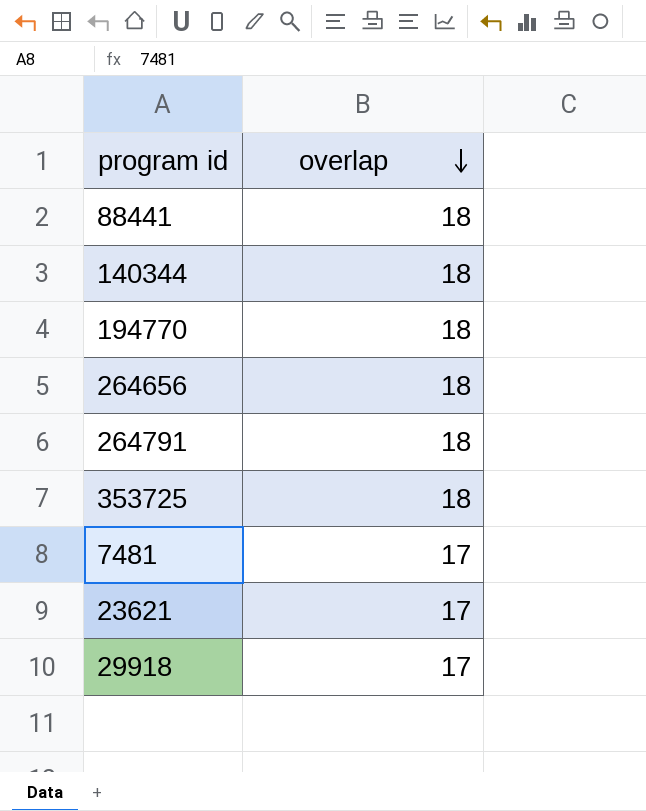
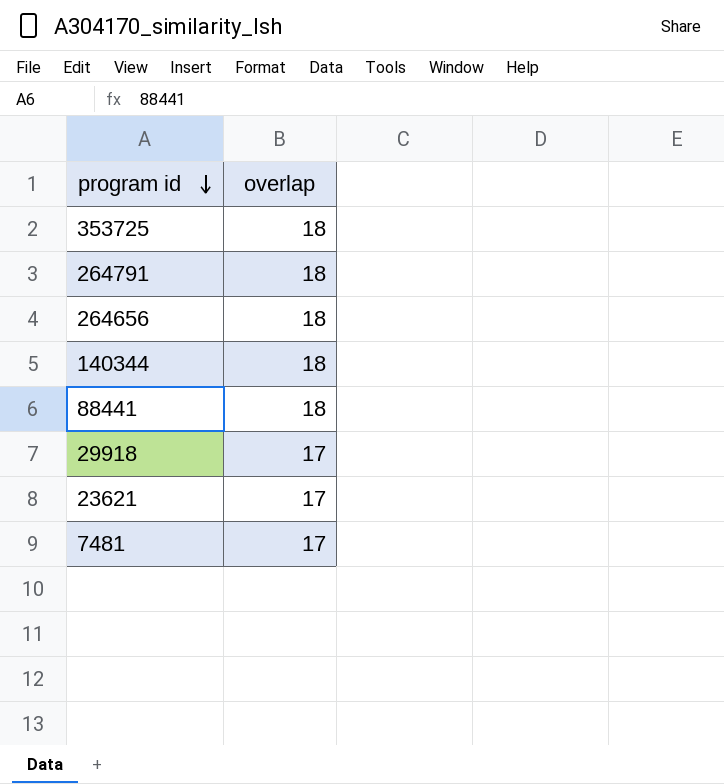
row order: overlap descending -> program id descending
row 194770: 18 -> none

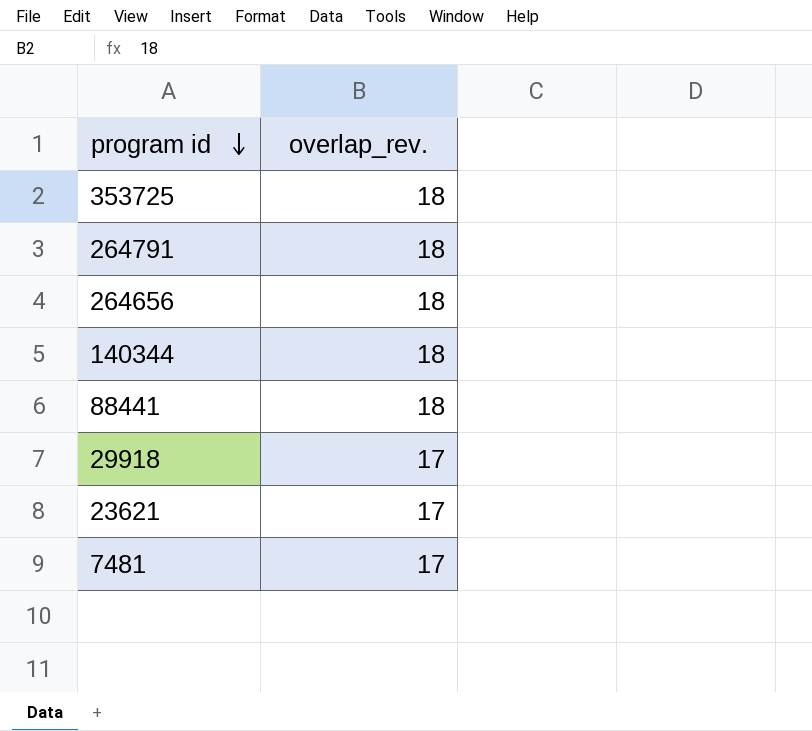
column name: overlap -> overlap_rev.

